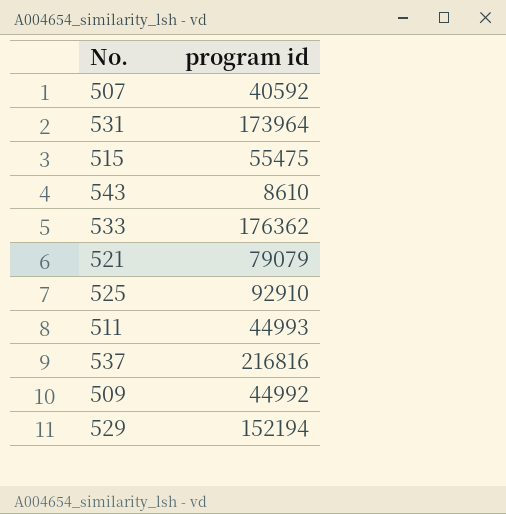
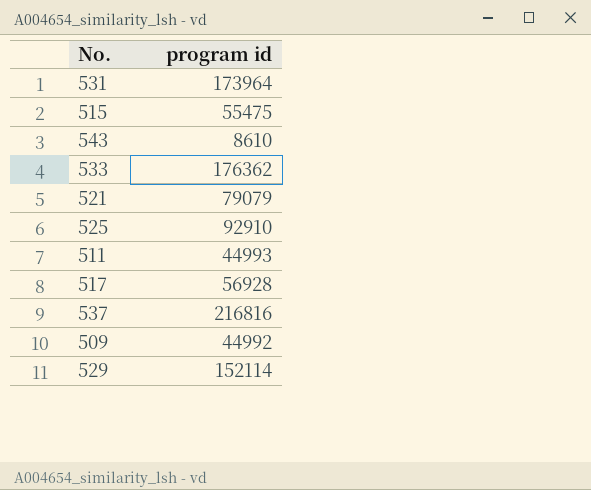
row 507: 40592 -> none
row 517: none -> 56928
529 | program id: 152194 -> 152114

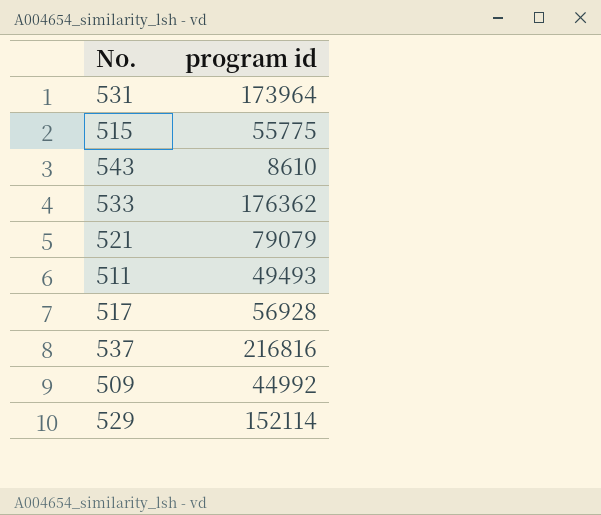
row 525: 92910 -> none
515 | program id: 55475 -> 55775
511 | program id: 44993 -> 49493

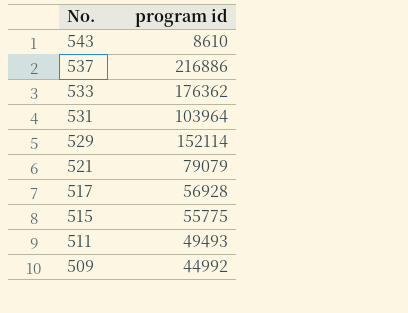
row order: none -> No. descending
537 | program id: 216816 -> 216886
531 | program id: 173964 -> 103964

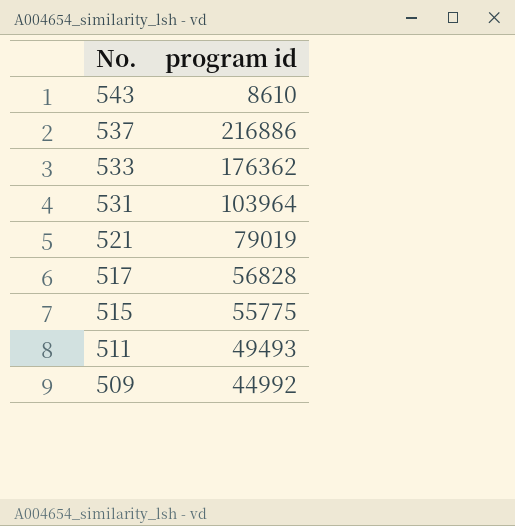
row 529: 152114 -> none
521 | program id: 79079 -> 79019
517 | program id: 56928 -> 56828

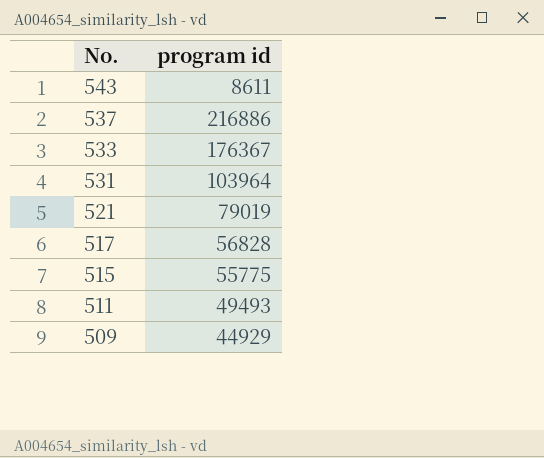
543 | program id: 8610 -> 8611
533 | program id: 176362 -> 176367
509 | program id: 44992 -> 44929

